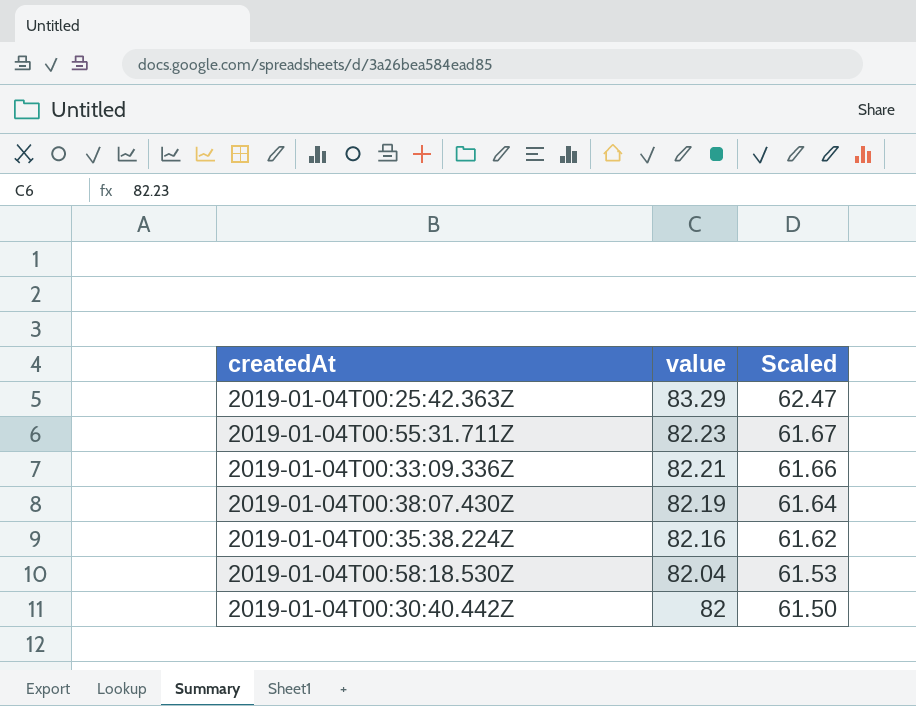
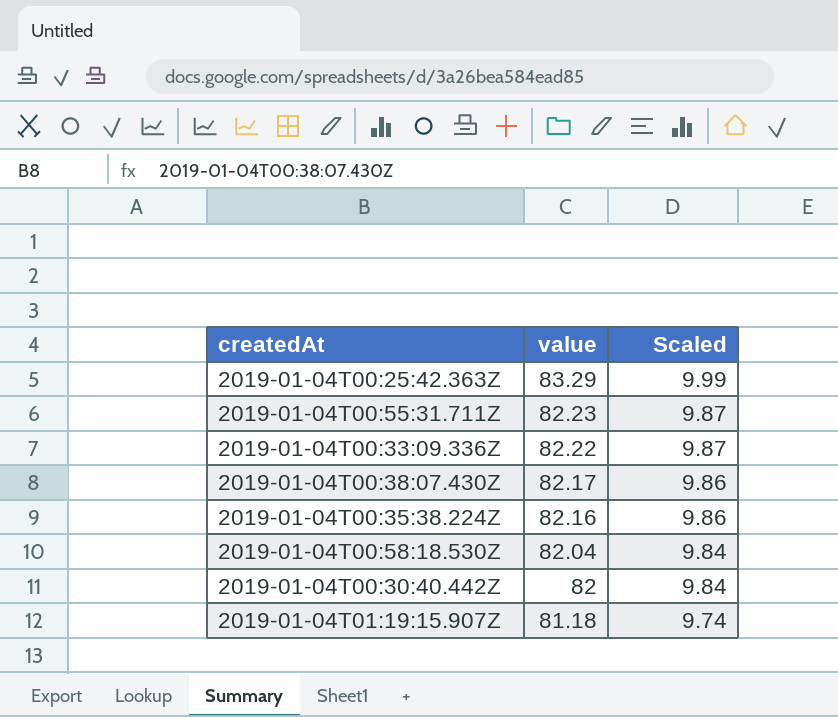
column Scaled | formula: [value] * 0.75 -> [value] * 0.12
2019-01-04T00:33:09.336Z | value: 82.21 -> 82.22
2019-01-04T00:38:07.430Z | value: 82.19 -> 82.17
row 2019-01-04T01:19:15.907Z: none -> 81.18 | 9.74

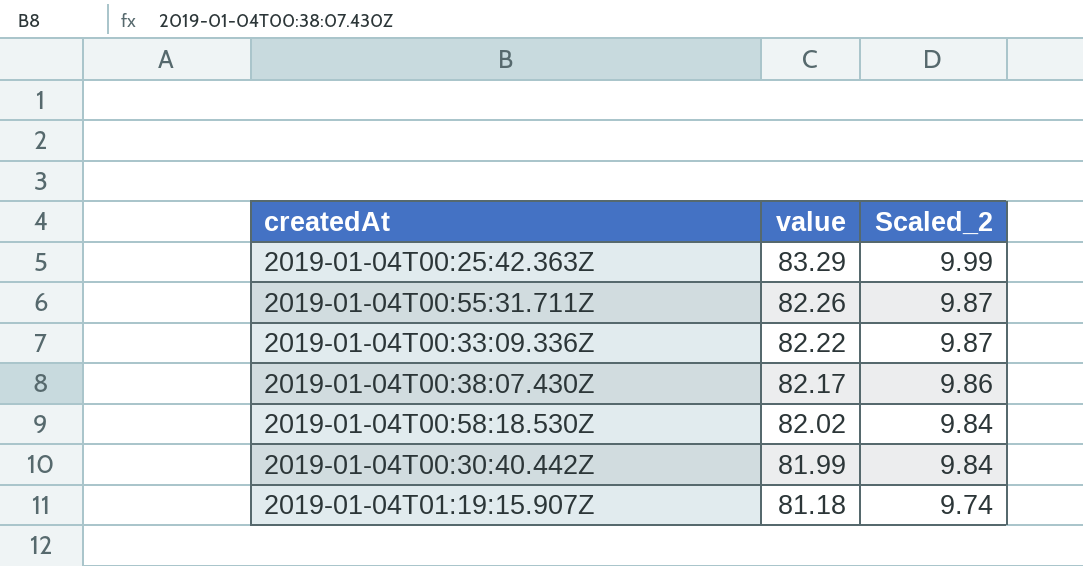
column name: Scaled -> Scaled_2
row 2019-01-04T00:35:38.224Z: 82.16 | 9.86 -> none
2019-01-04T00:55:31.711Z | value: 82.23 -> 82.26
2019-01-04T00:58:18.530Z | value: 82.04 -> 82.02
2019-01-04T00:30:40.442Z | value: 82 -> 81.99

